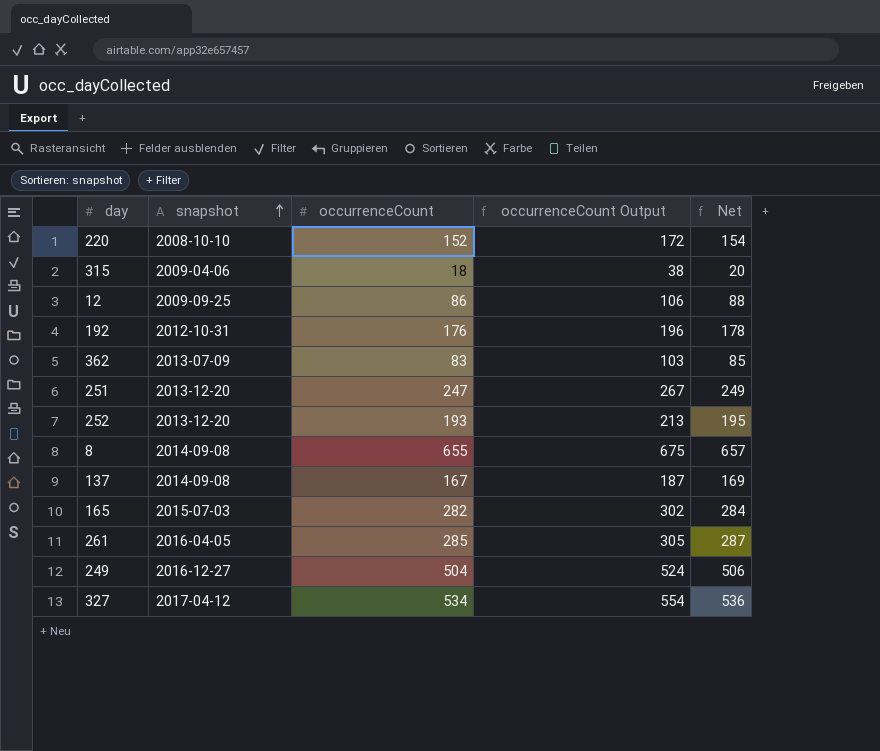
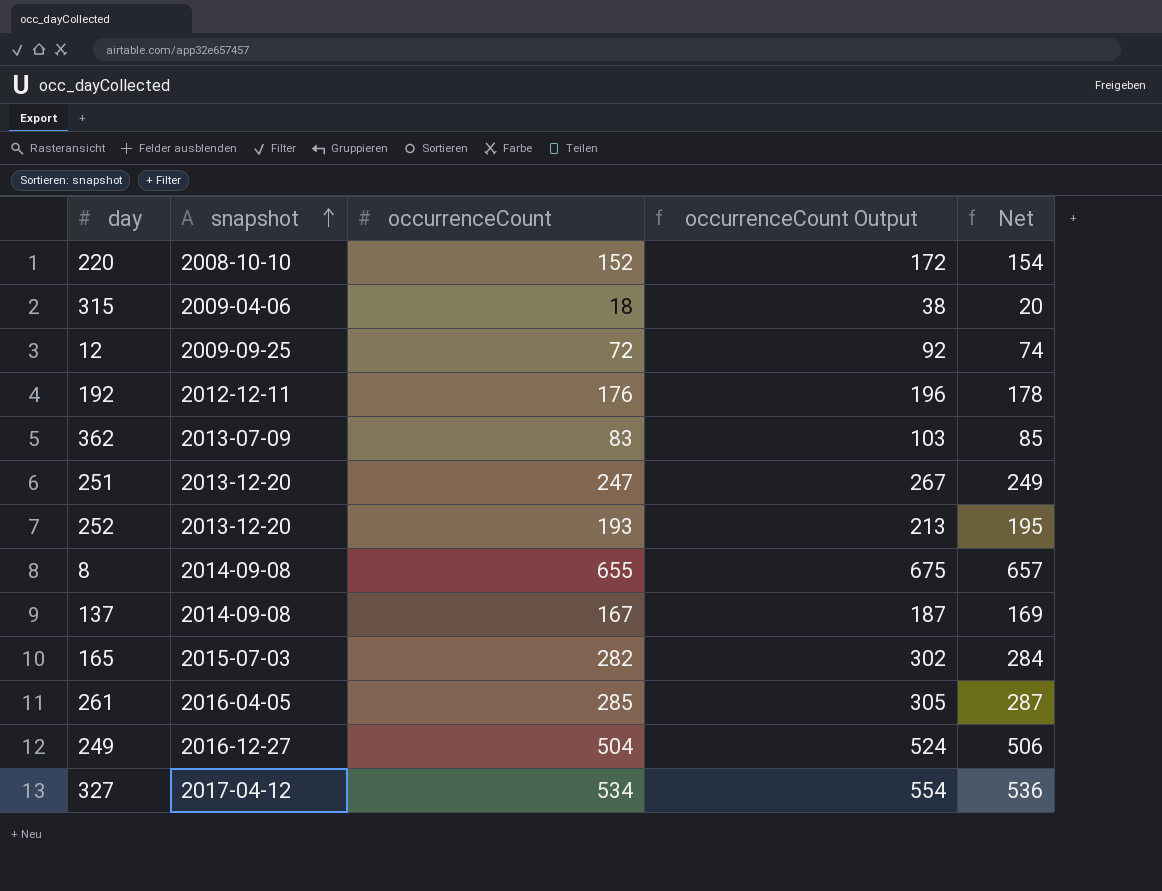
12 | occurrenceCount: 86 -> 72
12 | occurrenceCount Output: 106 -> 92
12 | Net: 88 -> 74
192 | snapshot: 2012-10-31 -> 2012-12-11

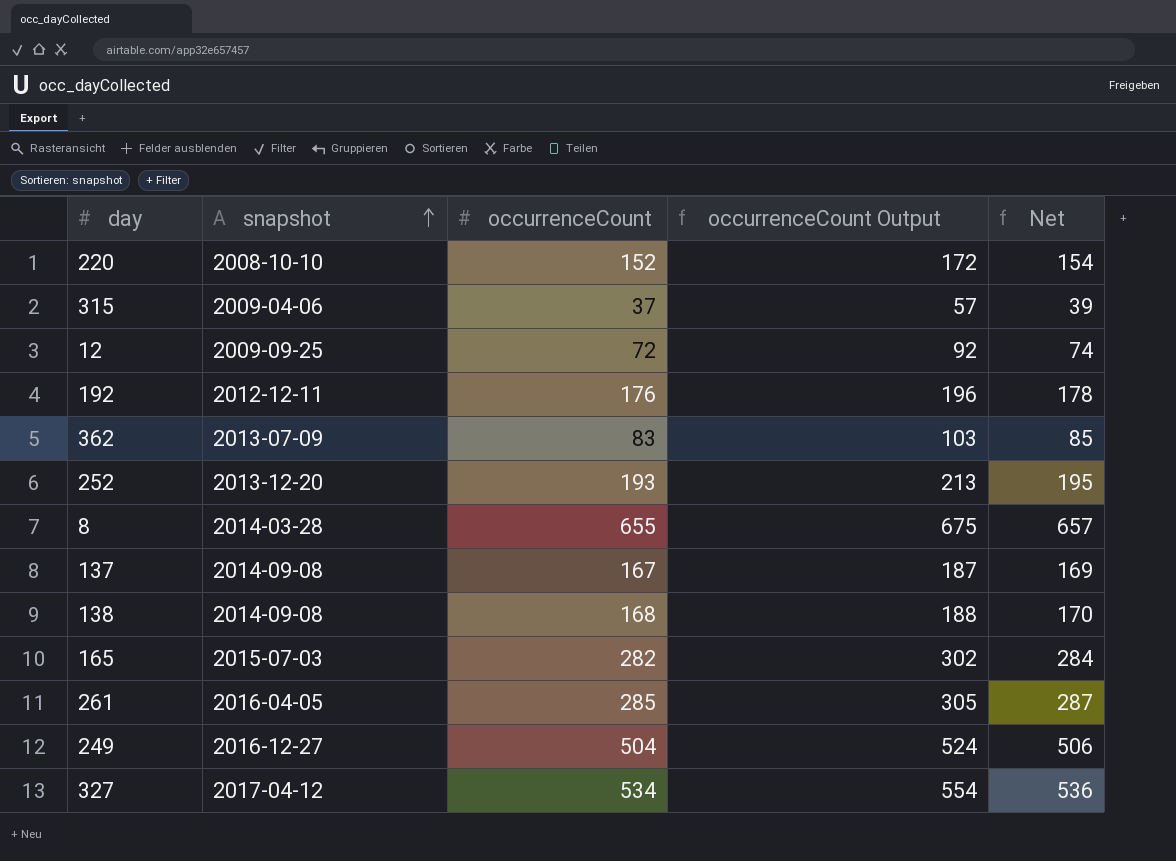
row 251: 2013-12-20 | 247 | 267 | 249 -> none
315 | occurrenceCount: 18 -> 37
315 | occurrenceCount Output: 38 -> 57
315 | Net: 20 -> 39
8 | snapshot: 2014-09-08 -> 2014-03-28
row 138: none -> 2014-09-08 | 168 | 188 | 170

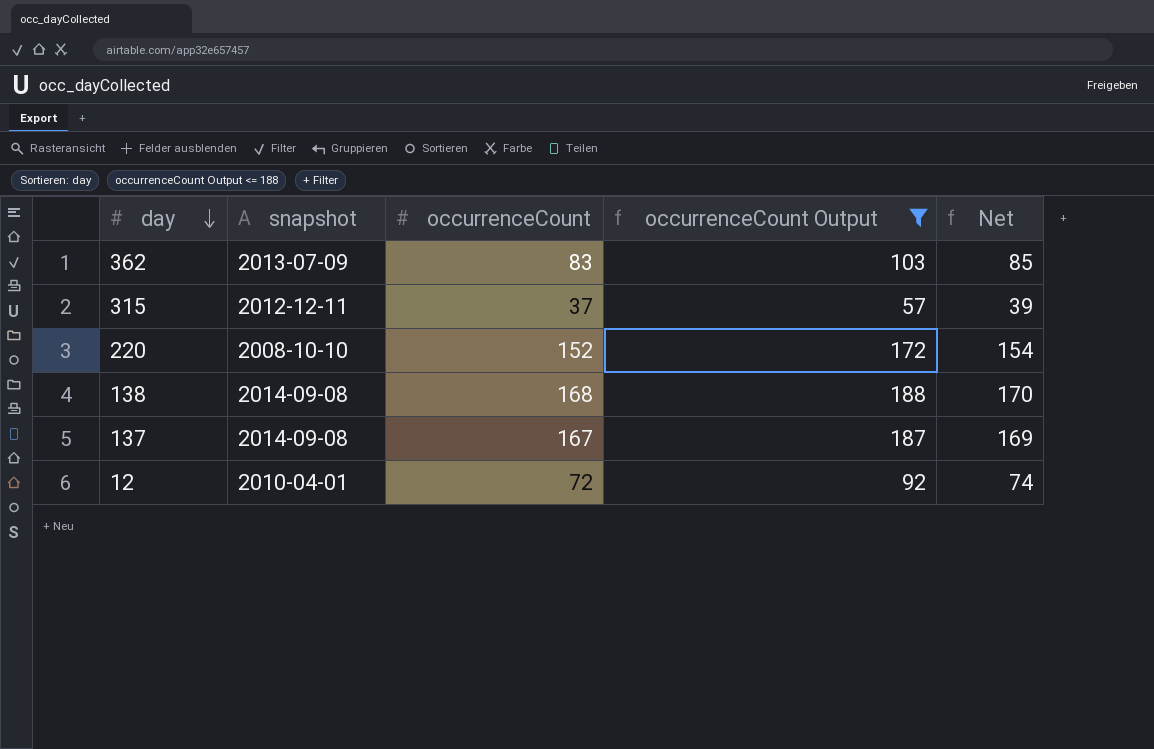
filter: none -> occurrenceCount Output <= 188
row order: snapshot ascending -> day descending
315 | snapshot: 2009-04-06 -> 2012-12-11
12 | snapshot: 2009-09-25 -> 2010-04-01

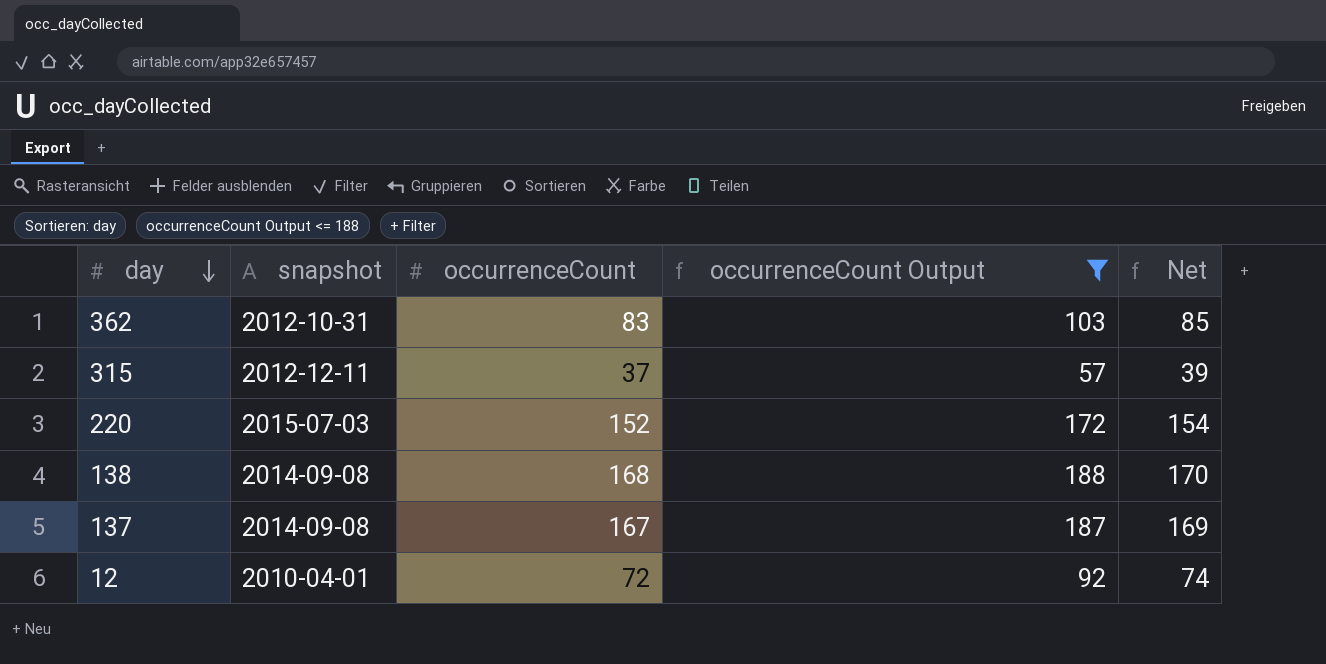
362 | snapshot: 2013-07-09 -> 2012-10-31
220 | snapshot: 2008-10-10 -> 2015-07-03

